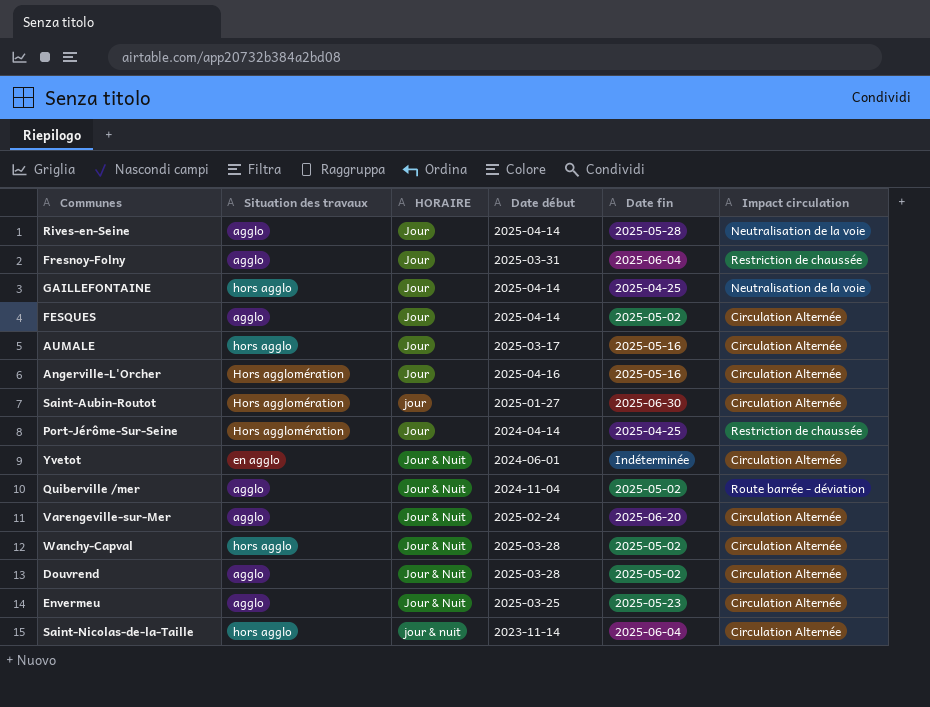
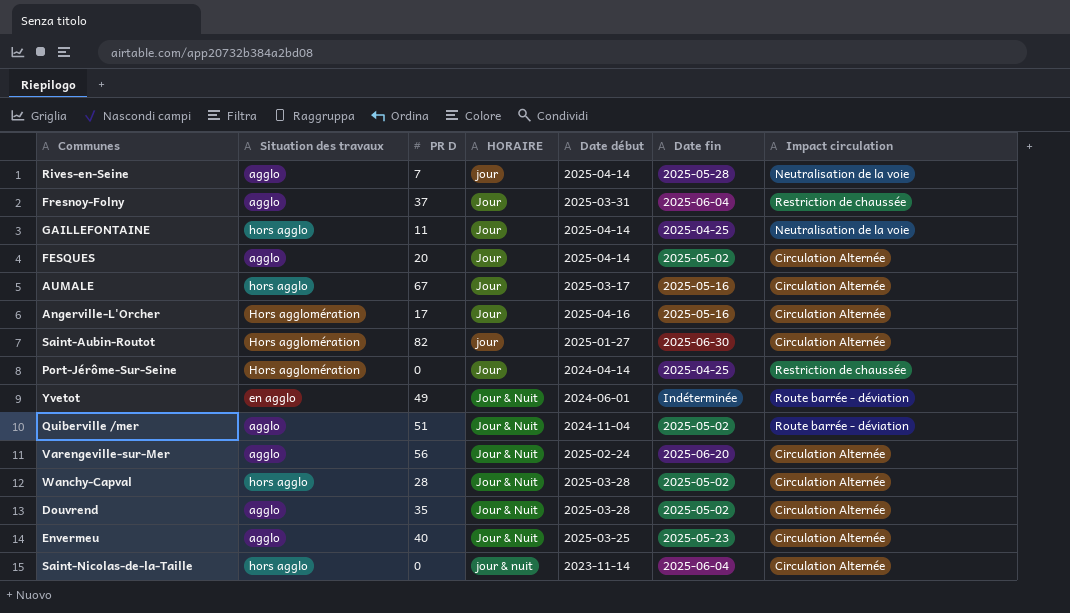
column PR D | position: none -> 3
Rives-en-Seine | HORAIRE: Jour -> jour
Yvetot | Impact circulation: Circulation Alternée -> Route barrée - déviation

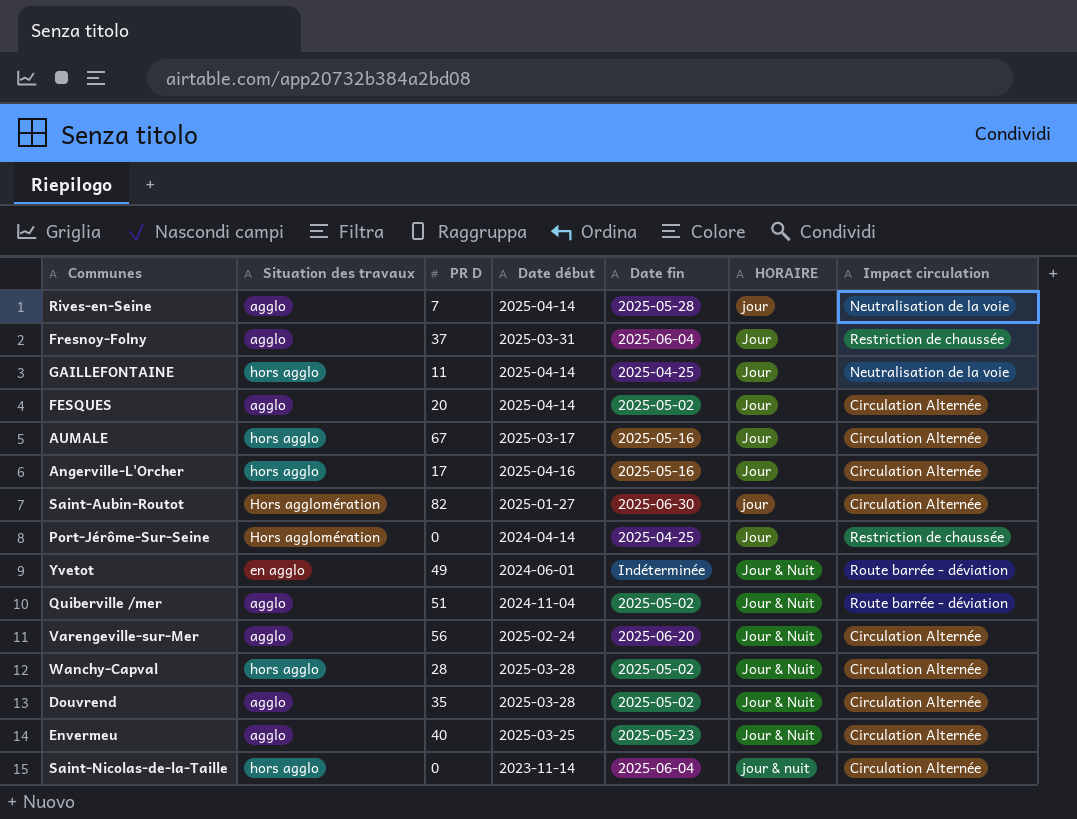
column HORAIRE | position: 4 -> 6
Angerville-L'Orcher | Situation des travaux: Hors agglomération -> hors agglo

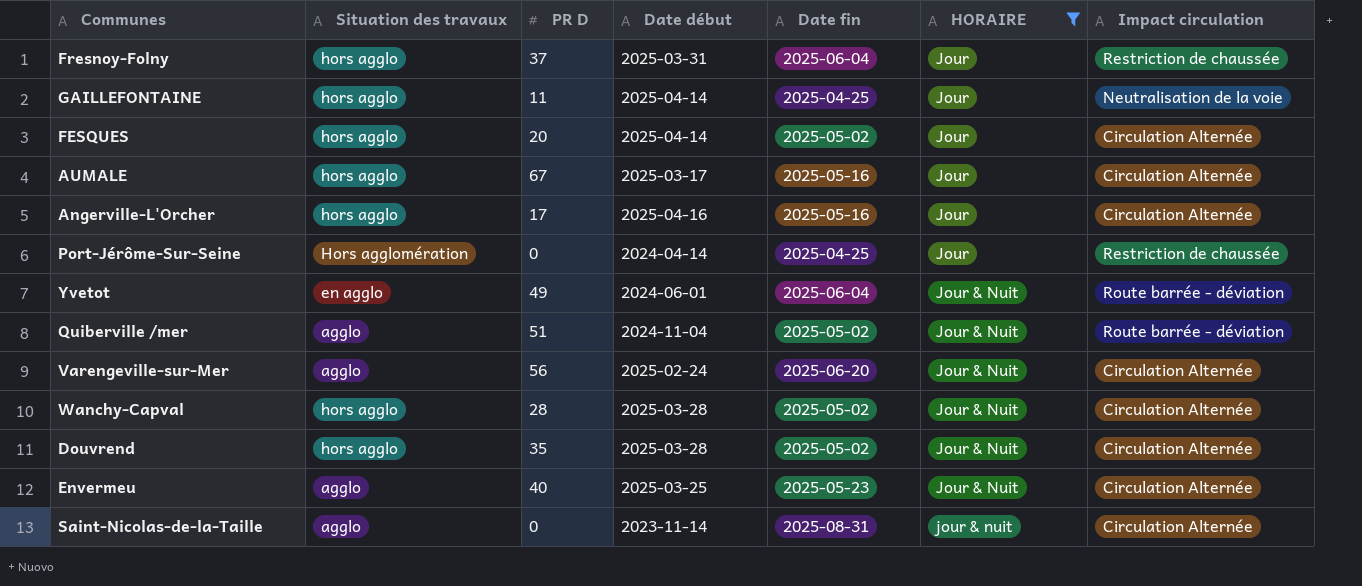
filter: none -> HORAIRE != jour
Fresnoy-Folny | Situation des travaux: agglo -> hors agglo
FESQUES | Situation des travaux: agglo -> hors agglo
Yvetot | Date fin: Indéterminée -> 2025-06-04
Douvrend | Situation des travaux: agglo -> hors agglo
Saint-Nicolas-de-la-Taille | Situation des travaux: hors agglo -> agglo
Saint-Nicolas-de-la-Taille | Date fin: 2025-06-04 -> 2025-08-31

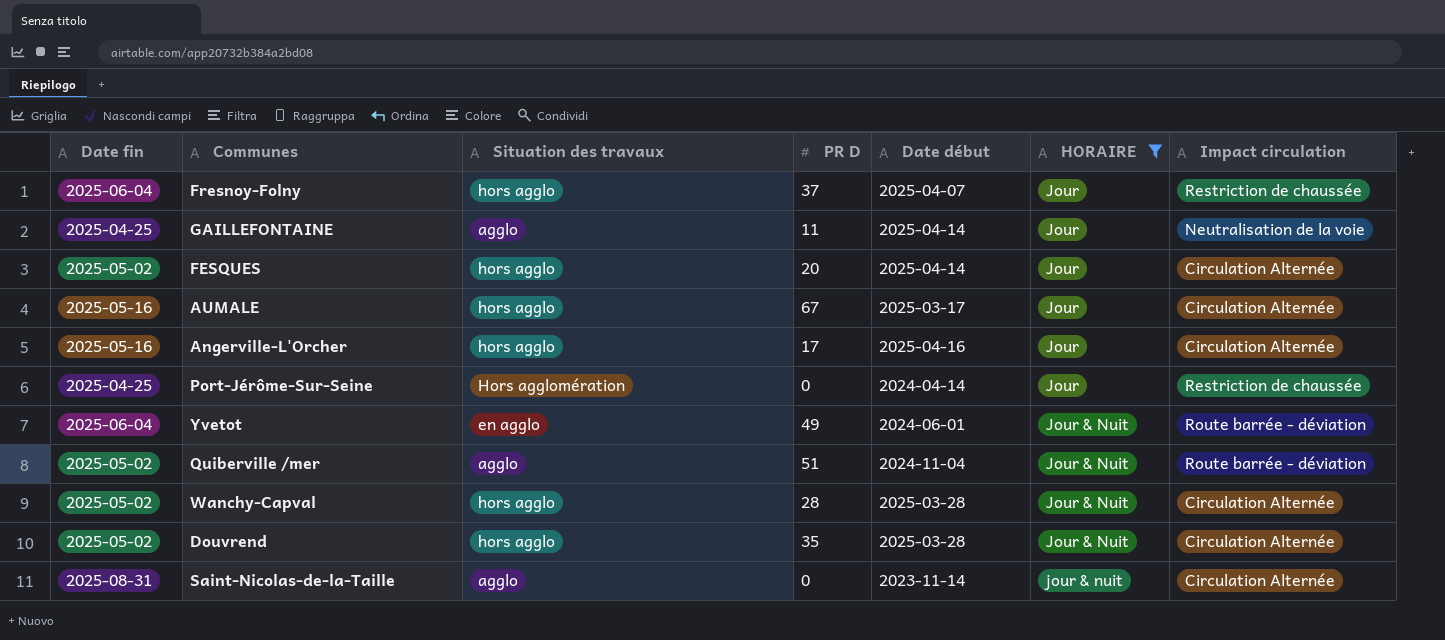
column Date fin | position: 5 -> 1
row Varengeville-sur-Mer: agglo | 56 | 2025-02-24 | 2025-06-20 | Jour & Nuit | Circulation Alternée -> none
row Envermeu: agglo | 40 | 2025-03-25 | 2025-05-23 | Jour & Nuit | Circulation Alternée -> none
Fresnoy-Folny | Date début: 2025-03-31 -> 2025-04-07
GAILLEFONTAINE | Situation des travaux: hors agglo -> agglo

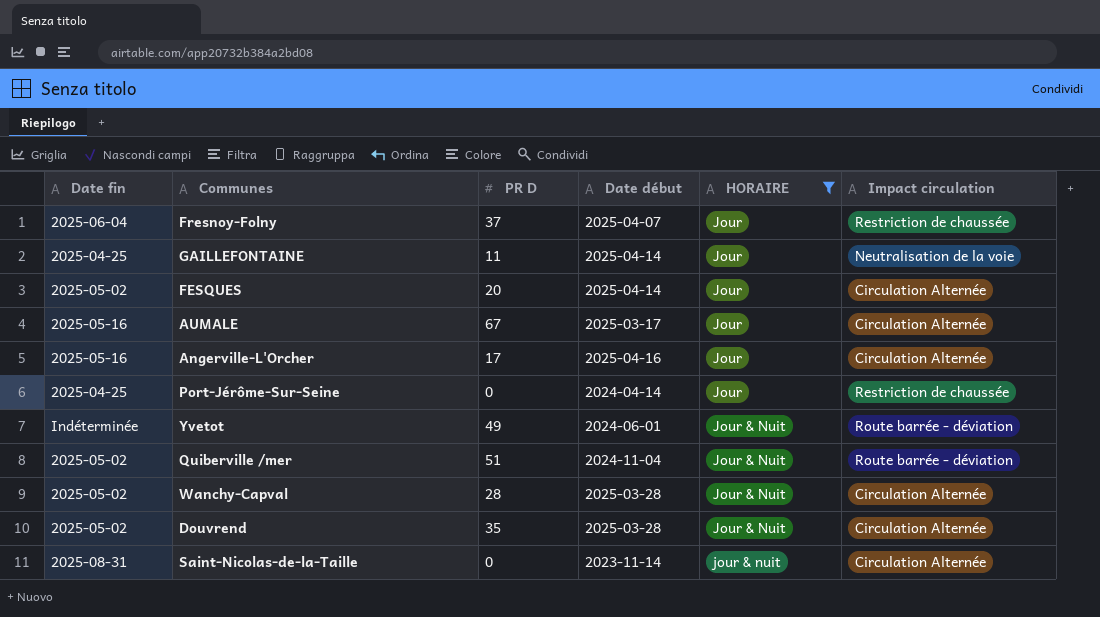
column Situation des travaux | position: 3 -> none
Yvetot | Date fin: 2025-06-04 -> Indéterminée

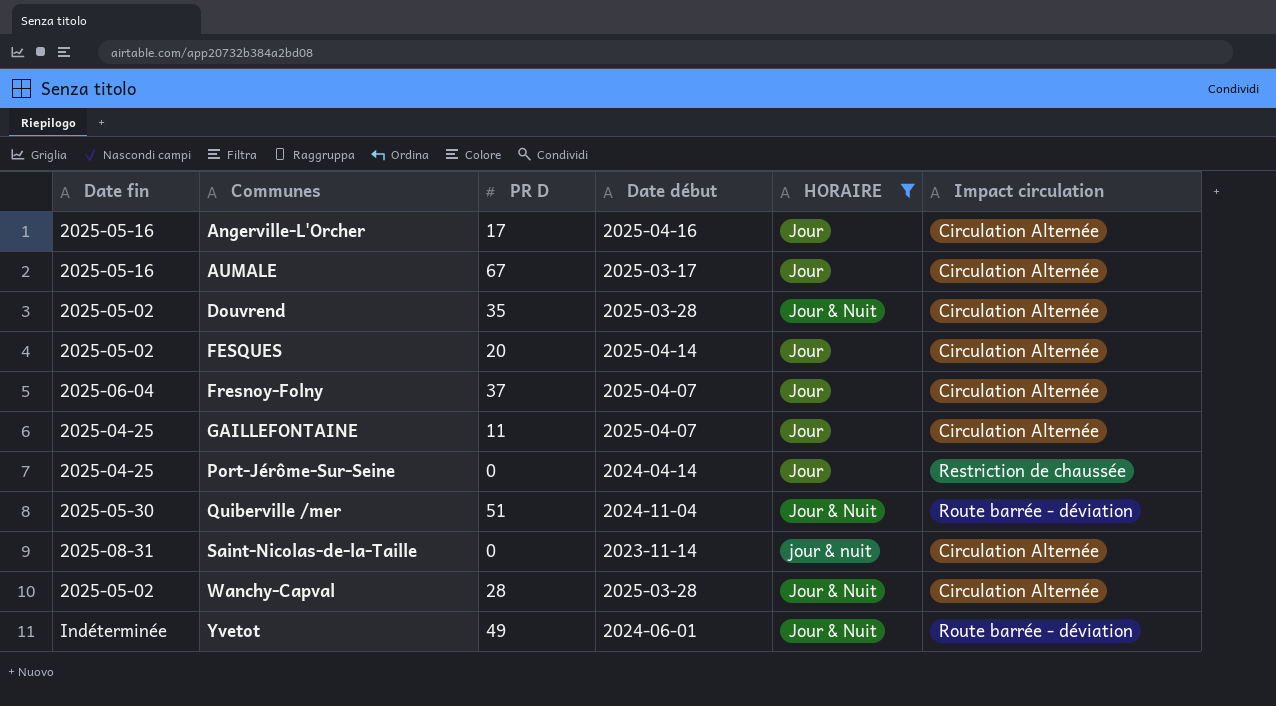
row order: HORAIRE ascending -> Communes ascending
Fresnoy-Folny | Impact circulation: Restriction de chaussée -> Circulation Alternée
GAILLEFONTAINE | Date début: 2025-04-14 -> 2025-04-07
GAILLEFONTAINE | Impact circulation: Neutralisation de la voie -> Circulation Alternée
Quiberville /mer | Date fin: 2025-05-02 -> 2025-05-30

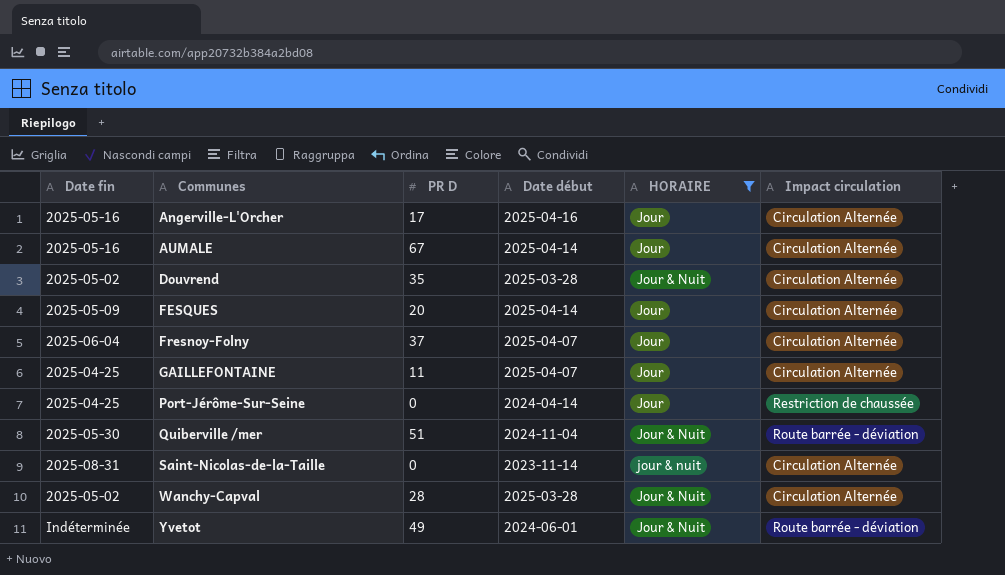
AUMALE | Date début: 2025-03-17 -> 2025-04-14
FESQUES | Date fin: 2025-05-02 -> 2025-05-09

